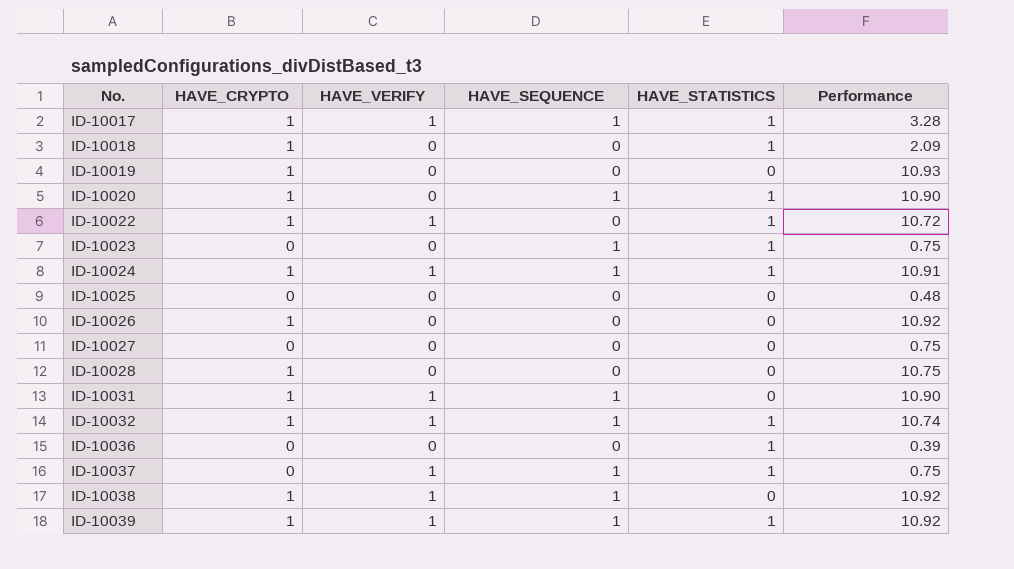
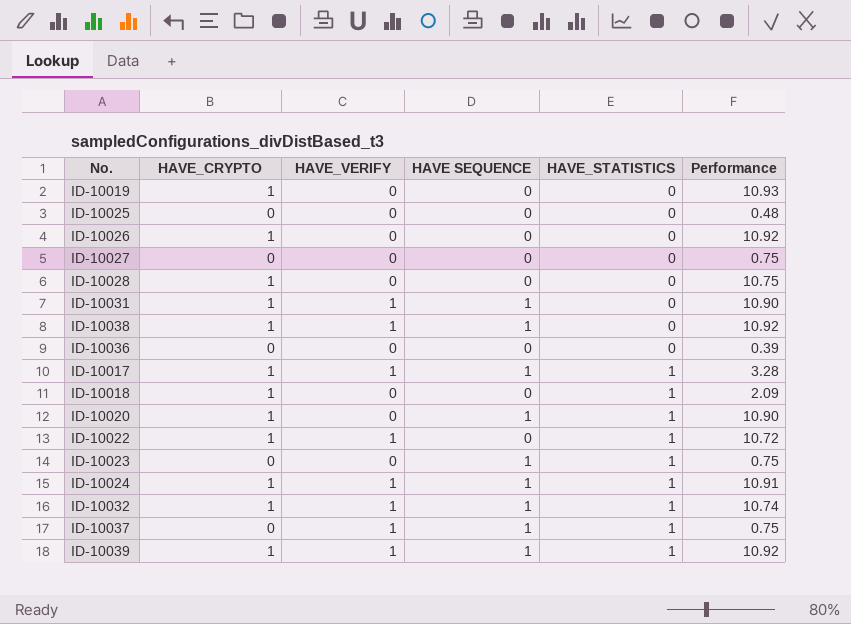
row order: No. ascending -> HAVE_STATISTICS ascending
column name: HAVE_SEQUENCE -> HAVE SEQUENCE
ID-10036 | HAVE_STATISTICS: 1 -> 0

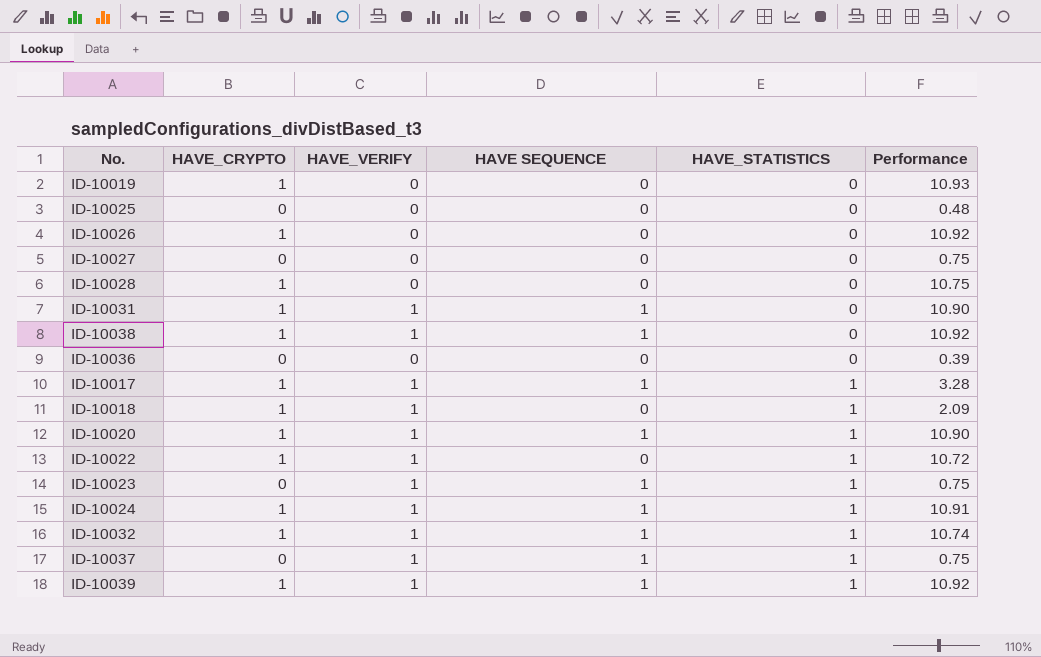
ID-10018 | HAVE_VERIFY: 0 -> 1
ID-10020 | HAVE_VERIFY: 0 -> 1
ID-10023 | HAVE_VERIFY: 0 -> 1

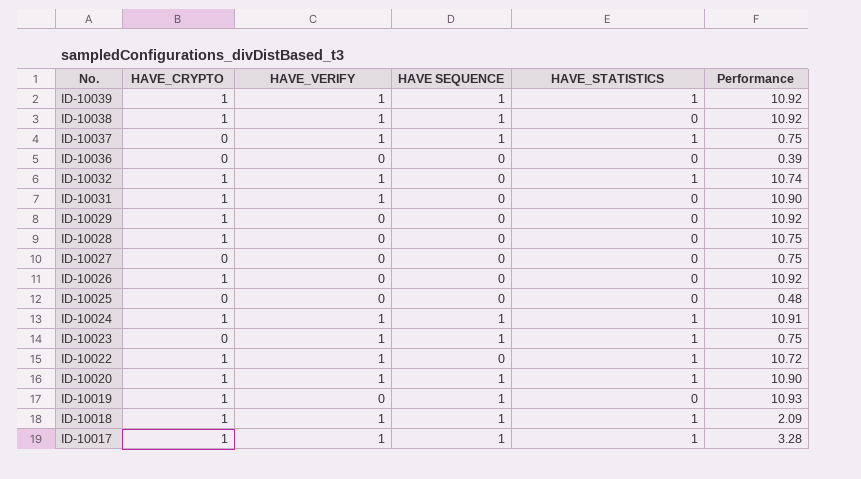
row order: HAVE_STATISTICS ascending -> No. descending
ID-10032 | HAVE SEQUENCE: 1 -> 0
ID-10031 | HAVE SEQUENCE: 1 -> 0
row ID-10029: none -> 1 | 0 | 0 | 0 | 10.92
ID-10019 | HAVE SEQUENCE: 0 -> 1
ID-10018 | HAVE SEQUENCE: 0 -> 1

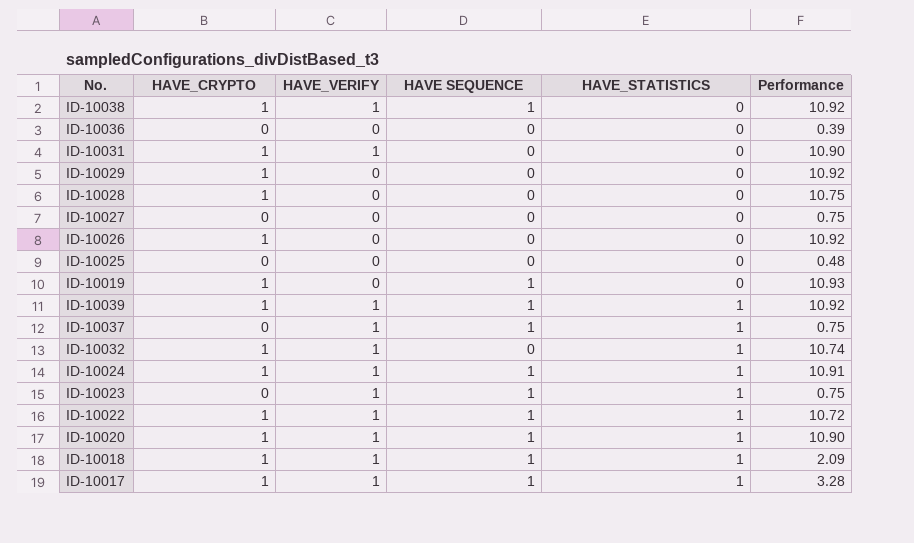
row order: No. descending -> HAVE_STATISTICS ascending
ID-10022 | HAVE SEQUENCE: 0 -> 1

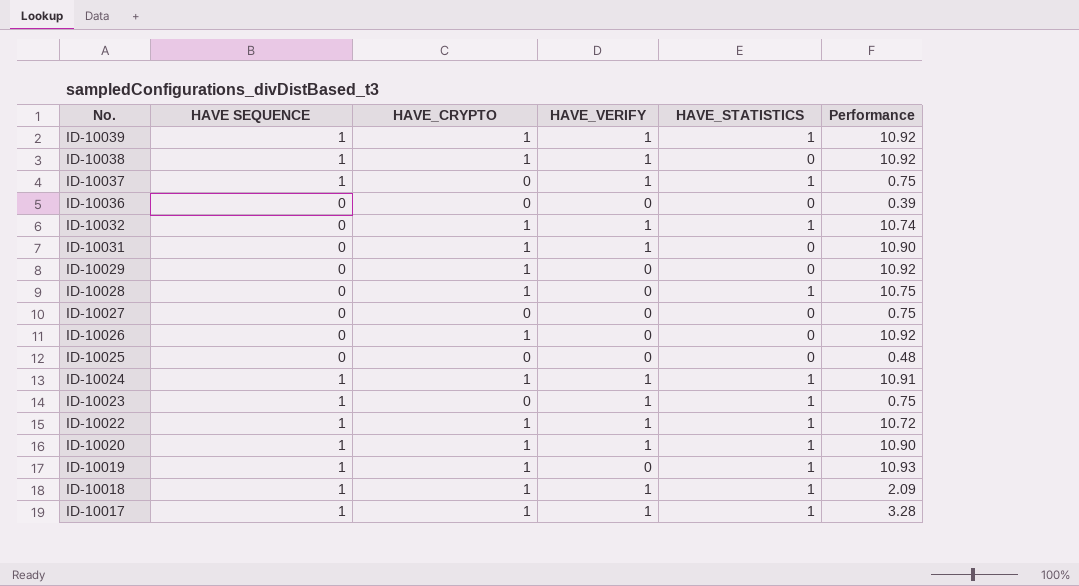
row order: HAVE_STATISTICS ascending -> No. descending
column HAVE SEQUENCE | position: 4 -> 2
ID-10028 | HAVE_STATISTICS: 0 -> 1
ID-10019 | HAVE_STATISTICS: 0 -> 1

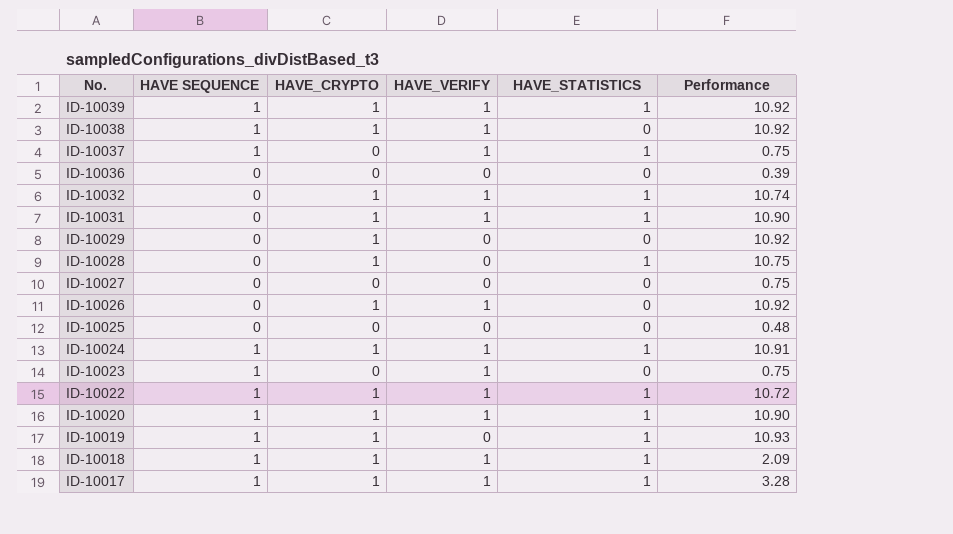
ID-10031 | HAVE_STATISTICS: 0 -> 1
ID-10026 | HAVE_VERIFY: 0 -> 1
ID-10023 | HAVE_STATISTICS: 1 -> 0

